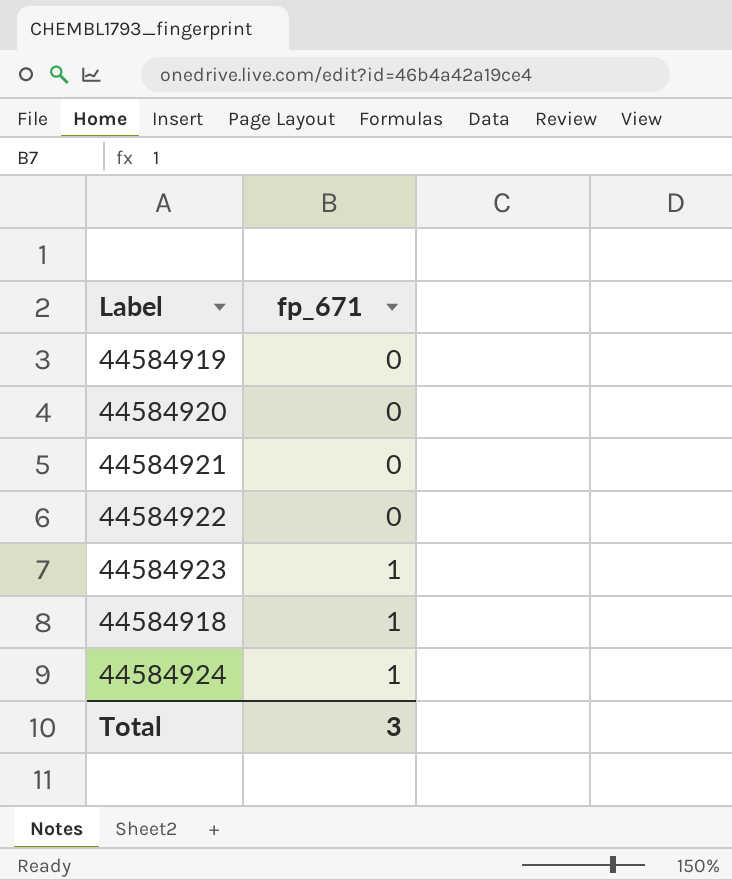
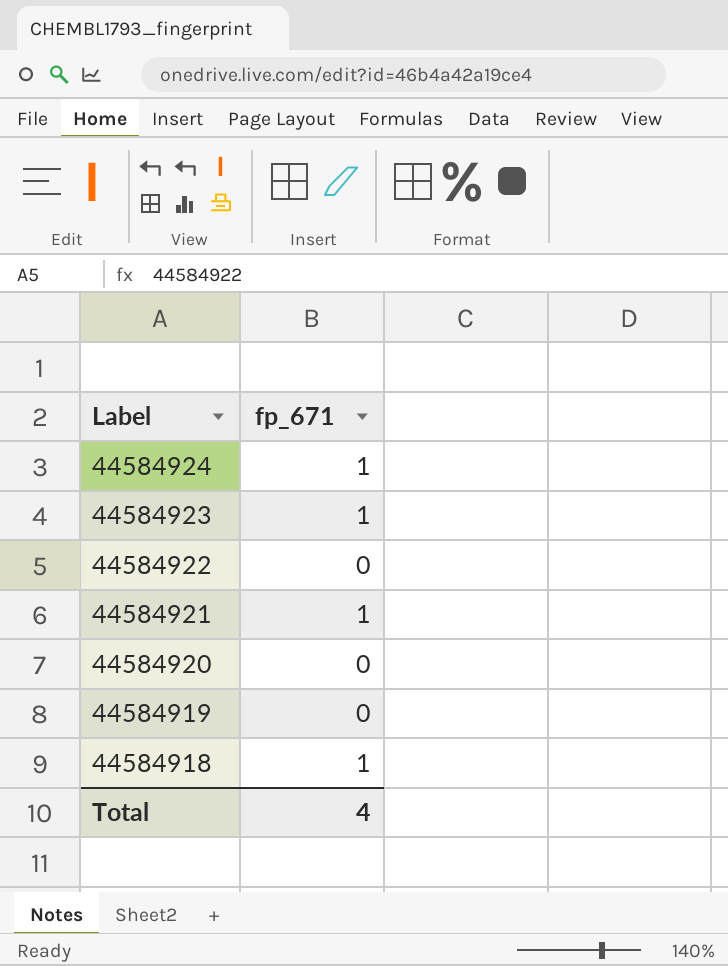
row order: fp_671 ascending -> Label descending
44584921 | fp_671: 0 -> 1
Total | fp_671: 3 -> 4

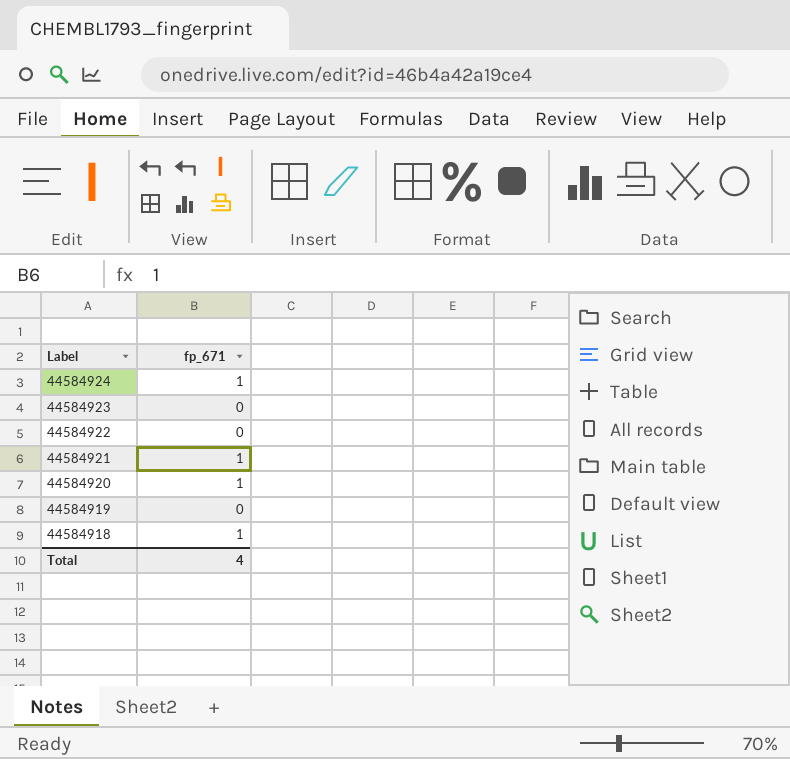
44584923 | fp_671: 1 -> 0
44584920 | fp_671: 0 -> 1

